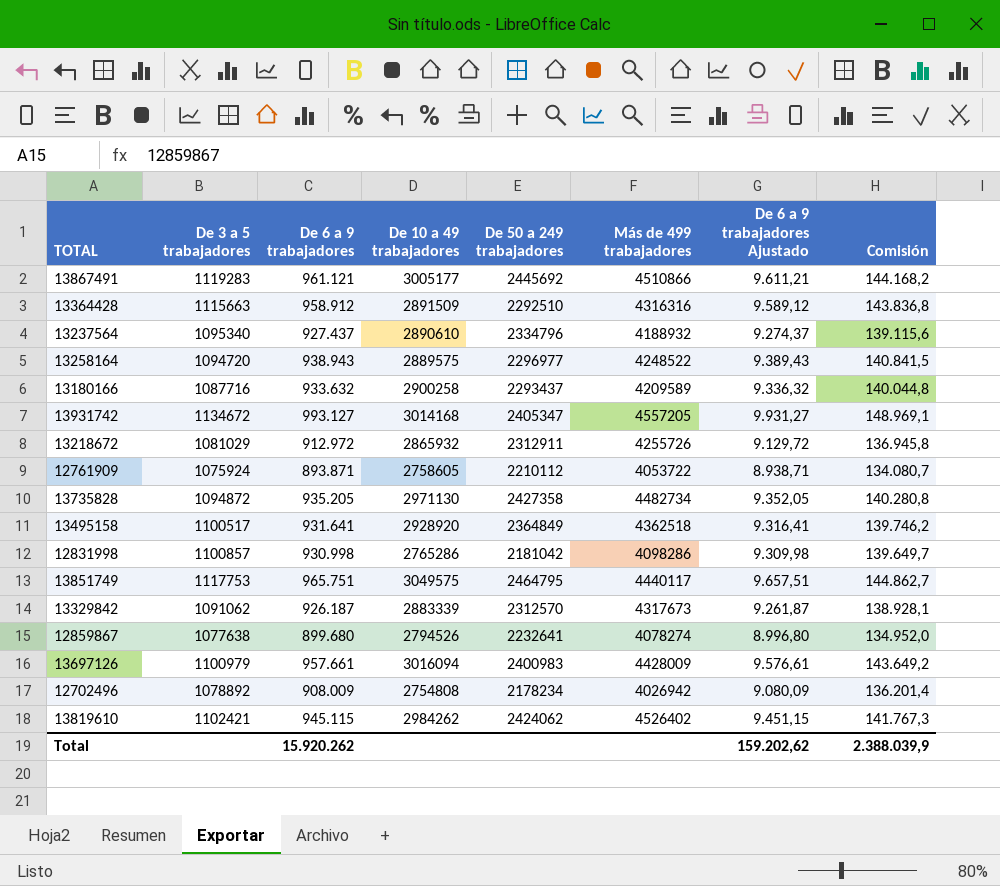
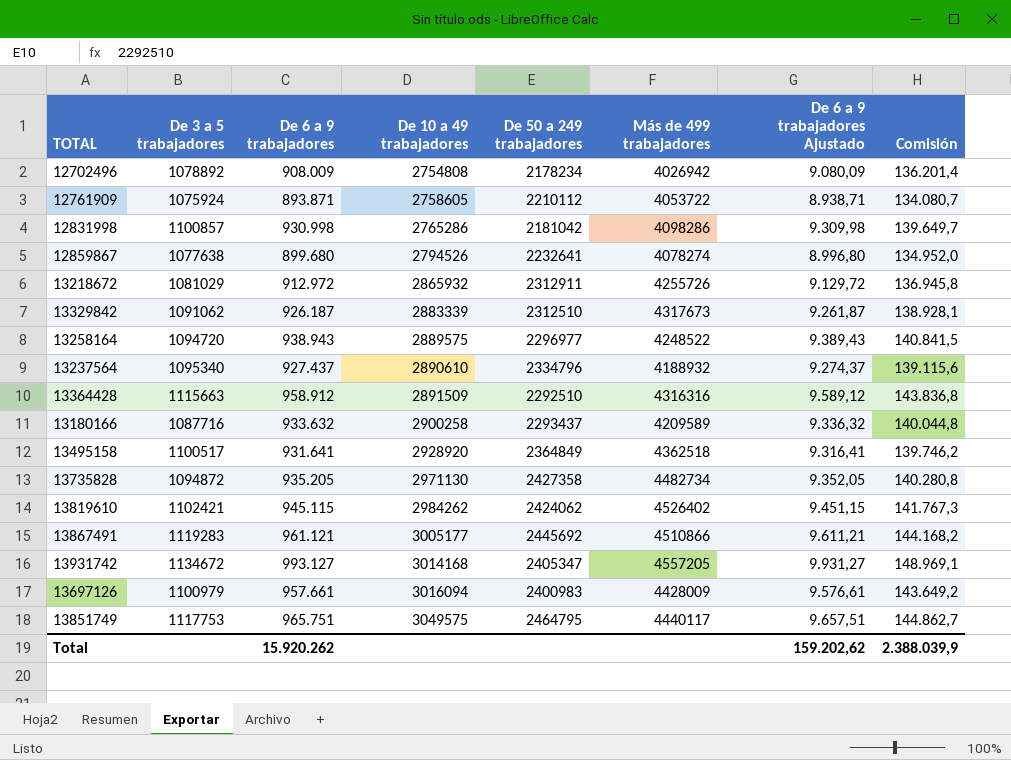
row order: none -> De 10 a 49 trabajadores ascending
13329842 | De 50 a 249 trabajadores: 2312570 -> 2312510

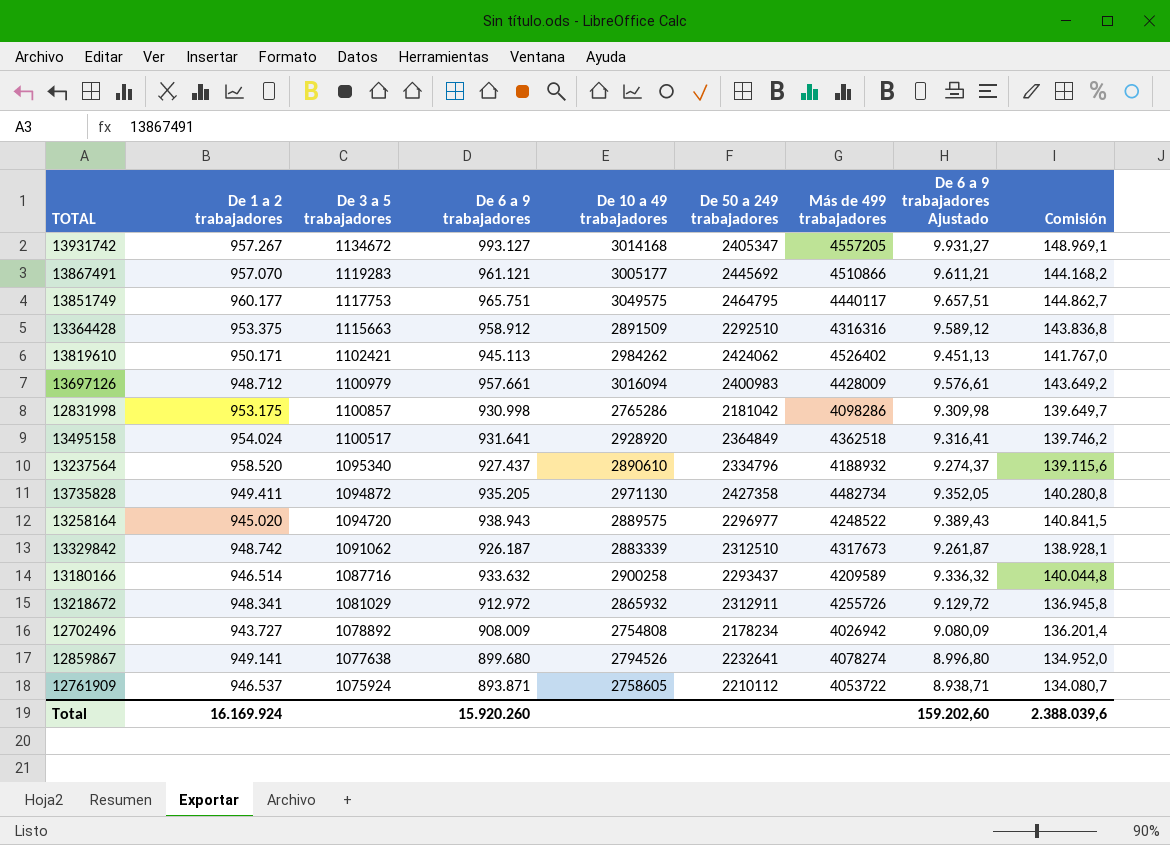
row order: De 10 a 49 trabajadores ascending -> De 3 a 5 trabajadores descending
column De 1 a 2 trabajadores | position: none -> 2
13819610 | De 6 a 9 trabajadores: 945.115 -> 945.113
13819610 | De 6 a 9 trabajadores Ajustado: 9.451,15 -> 9.451,13
13819610 | Comisión: 141.767,3 -> 141.767,0
Total | De 6 a 9 trabajadores: 15.920.262 -> 15.920.260
Total | De 6 a 9 trabajadores Ajustado: 159.202,62 -> 159.202,60
Total | Comisión: 2.388.039,9 -> 2.388.039,6

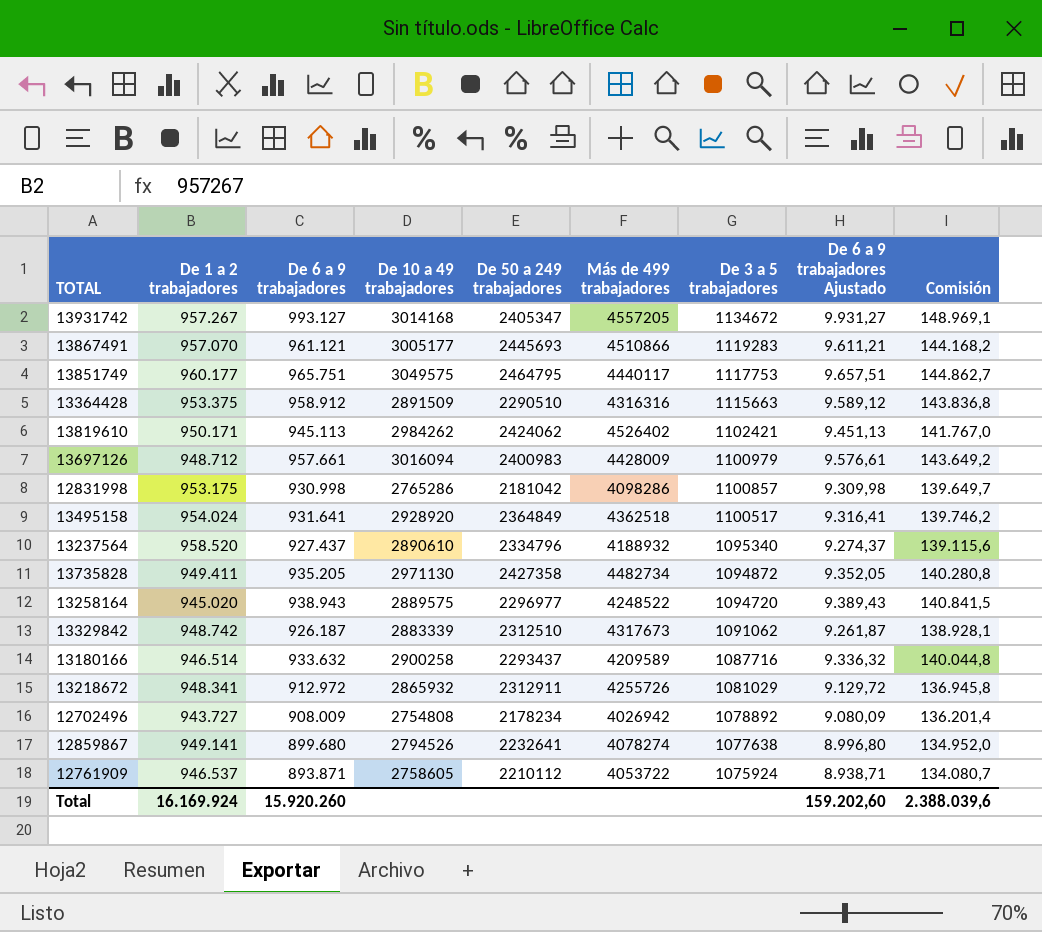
column De 3 a 5 trabajadores | position: 3 -> 7
13867491 | De 50 a 249 trabajadores: 2445692 -> 2445693
13364428 | De 50 a 249 trabajadores: 2292510 -> 2290510

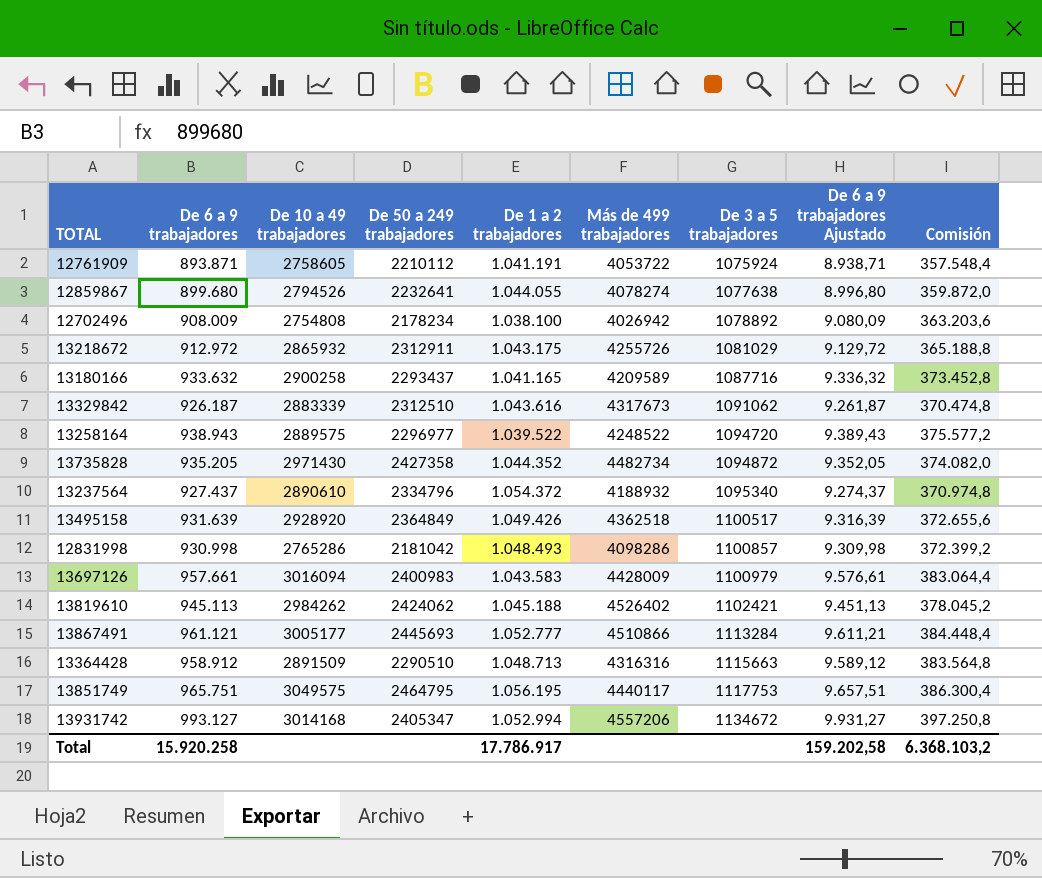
row order: De 3 a 5 trabajadores descending -> De 3 a 5 trabajadores ascending
column De 1 a 2 trabajadores | position: 2 -> 5
column Comisión | formula: [De 6 a 9 trabajadores] * 0,15 -> [De 6 a 9 trabajadores] * 0,4
12761909 | De 1 a 2 trabajadores: 946.537 -> 1.041.191
12859867 | De 1 a 2 trabajadores: 949.141 -> 1.044.055
12702496 | De 1 a 2 trabajadores: 943.727 -> 1.038.100
13218672 | De 1 a 2 trabajadores: 948.341 -> 1.043.175
13180166 | De 1 a 2 trabajadores: 946.514 -> 1.041.165
13329842 | De 1 a 2 trabajadores: 948.742 -> 1.043.616
13258164 | De 1 a 2 trabajadores: 945.020 -> 1.039.522
13735828 | De 10 a 49 trabajadores: 2971130 -> 2971430
13735828 | De 1 a 2 trabajadores: 949.411 -> 1.044.352
13237564 | De 1 a 2 trabajadores: 958.520 -> 1.054.372
13495158 | De 6 a 9 trabajadores: 931.641 -> 931.639
13495158 | De 1 a 2 trabajadores: 954.024 -> 1.049.426
13495158 | De 6 a 9 trabajadores Ajustado: 9.316,41 -> 9.316,39
12831998 | De 1 a 2 trabajadores: 953.175 -> 1.048.493
13697126 | De 1 a 2 trabajadores: 948.712 -> 1.043.583
13819610 | De 1 a 2 trabajadores: 950.171 -> 1.045.188
13867491 | De 1 a 2 trabajadores: 957.070 -> 1.052.777
13867491 | De 3 a 5 trabajadores: 1119283 -> 1113284
13364428 | De 1 a 2 trabajadores: 953.375 -> 1.048.713
13851749 | De 1 a 2 trabajadores: 960.177 -> 1.056.195
13931742 | De 1 a 2 trabajadores: 957.267 -> 1.052.994
13931742 | Más de 499 trabajadores: 4557205 -> 4557206
Total | De 6 a 9 trabajadores: 15.920.260 -> 15.920.258
Total | De 1 a 2 trabajadores: 16.169.924 -> 17.786.917
Total | De 6 a 9 trabajadores Ajustado: 159.202,60 -> 159.202,58
Total | Comisión: 2.388.039,6 -> 6.368.103,2

